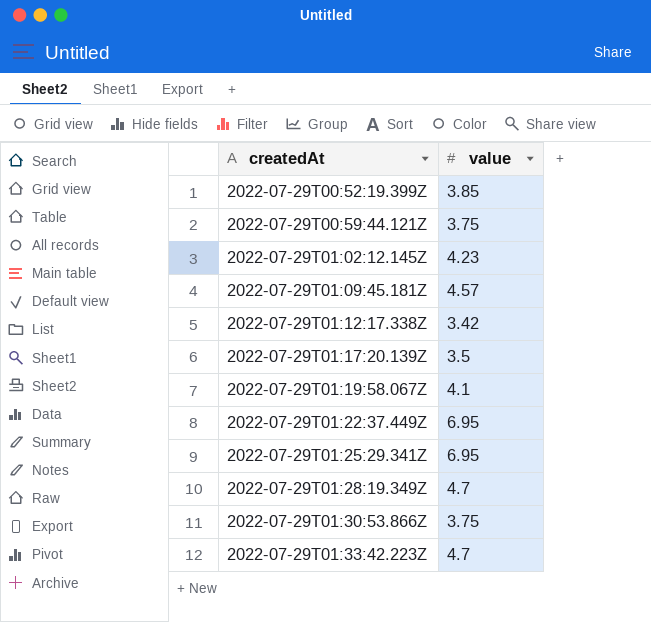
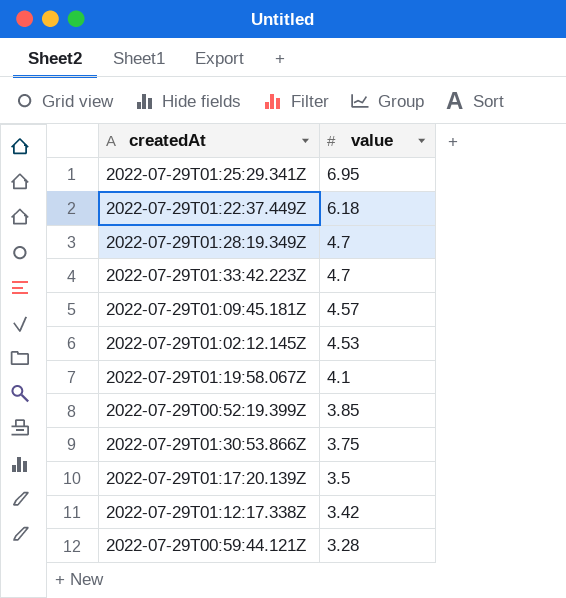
row order: createdAt ascending -> value descending
2022-07-29T01:22:37.449Z | value: 6.95 -> 6.18
2022-07-29T01:02:12.145Z | value: 4.23 -> 4.53
2022-07-29T00:59:44.121Z | value: 3.75 -> 3.28

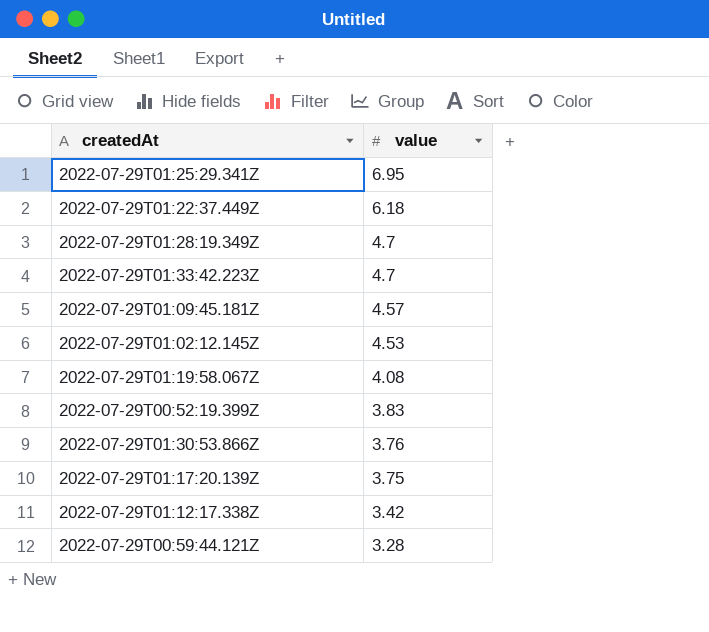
2022-07-29T01:19:58.067Z | value: 4.1 -> 4.08
2022-07-29T00:52:19.399Z | value: 3.85 -> 3.83
2022-07-29T01:30:53.866Z | value: 3.75 -> 3.76
2022-07-29T01:17:20.139Z | value: 3.5 -> 3.75

